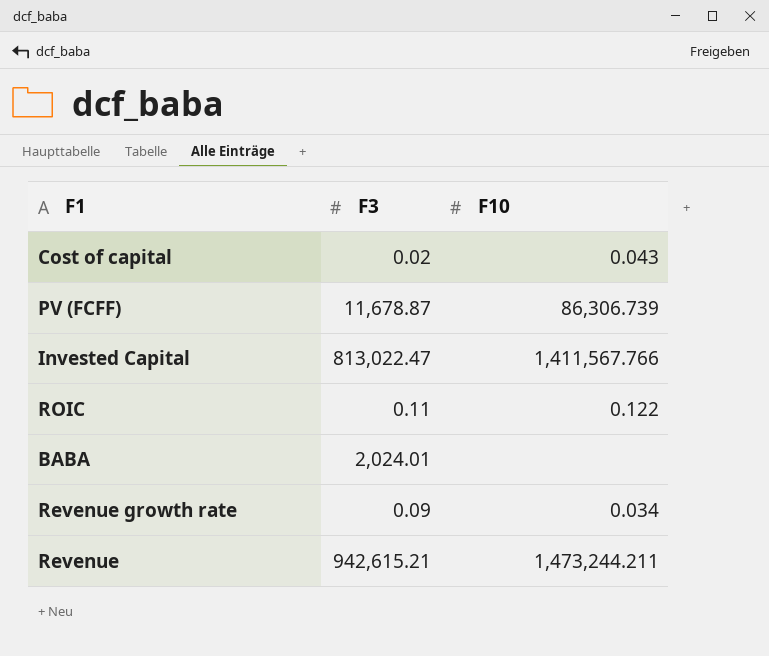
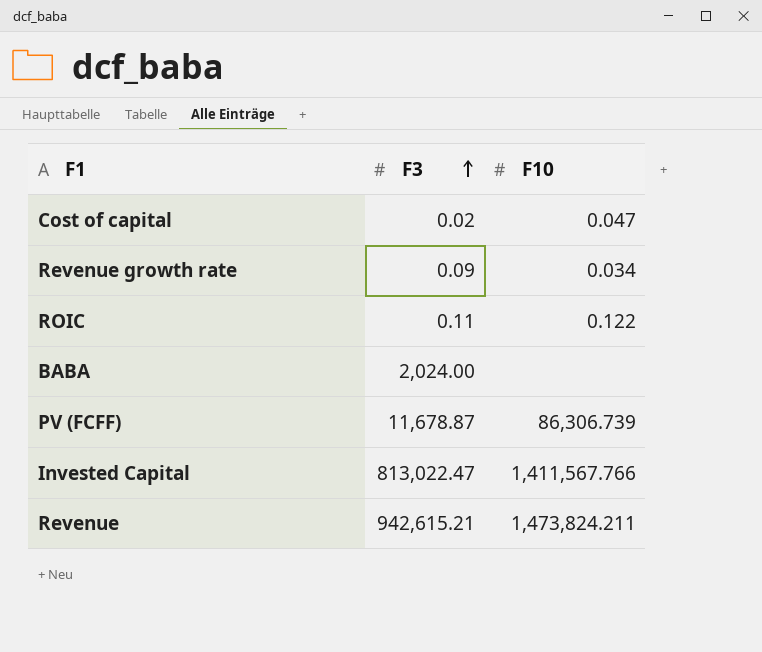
row order: none -> F3 ascending
Cost of capital | F10: 0.043 -> 0.047
BABA | F3: 2,024.01 -> 2,024.00
Revenue | F10: 1,473,244.211 -> 1,473,824.211

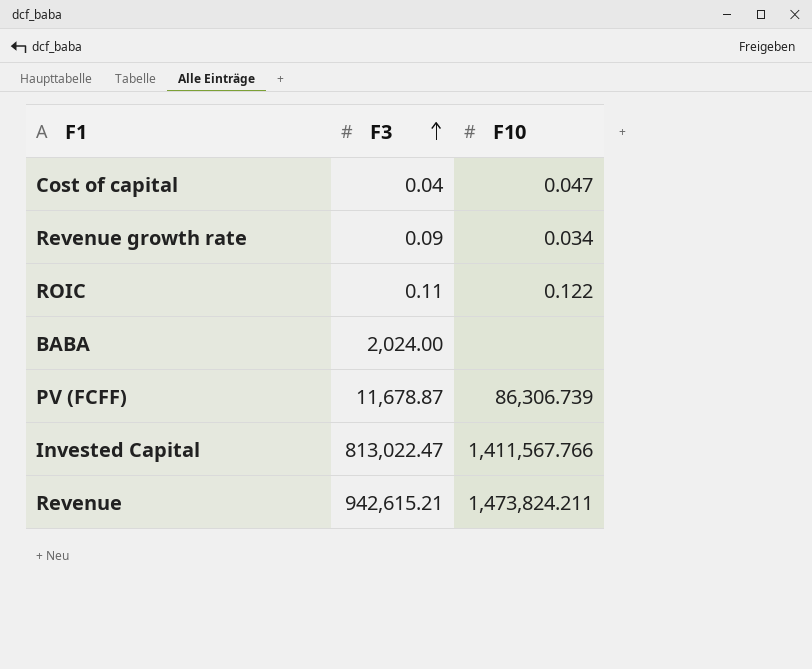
Cost of capital | F3: 0.02 -> 0.04

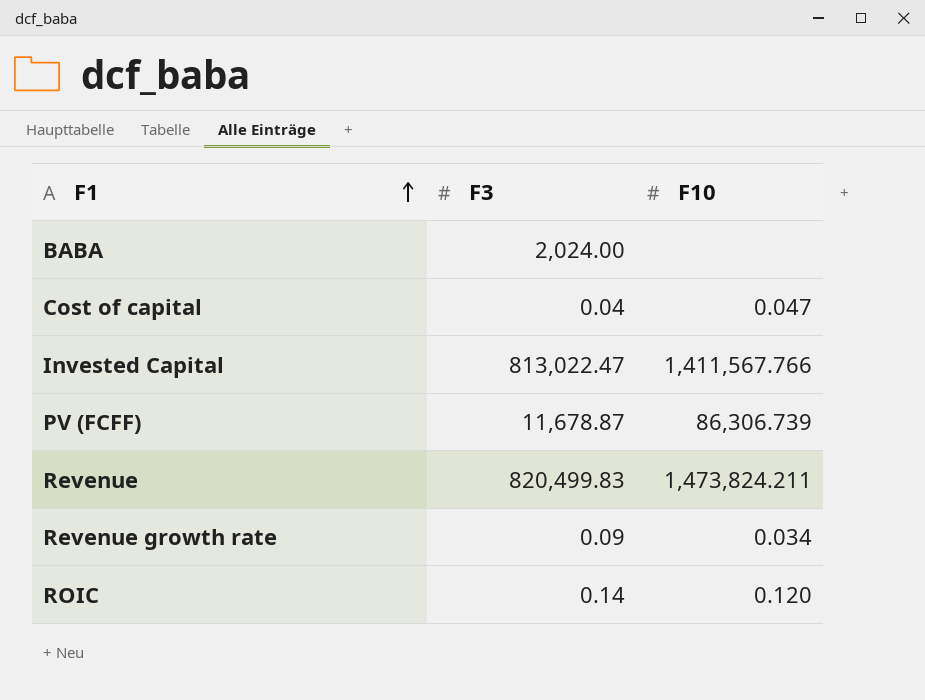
row order: F3 ascending -> F1 ascending
Revenue | F3: 942,615.21 -> 820,499.83
ROIC | F3: 0.11 -> 0.14
ROIC | F10: 0.122 -> 0.120

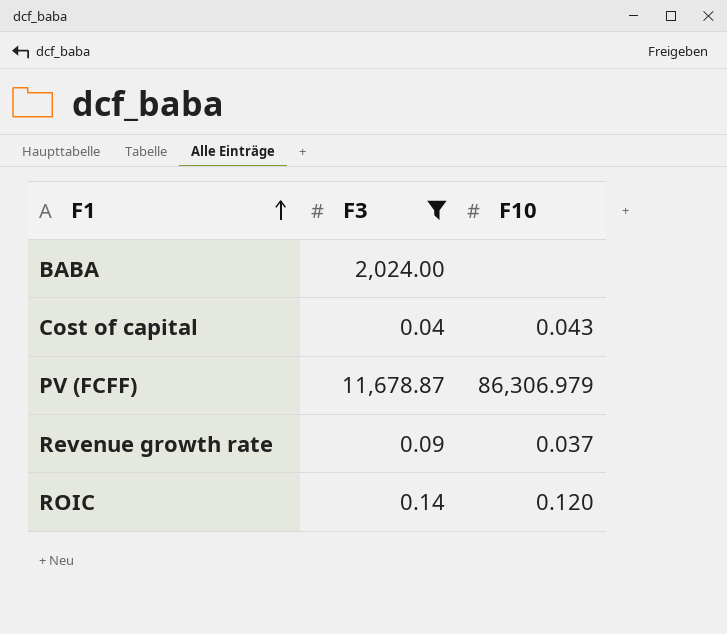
filter: none -> F3 <= 11,678.87
Cost of capital | F10: 0.047 -> 0.043
PV (FCFF) | F10: 86,306.739 -> 86,306.979
Revenue growth rate | F10: 0.034 -> 0.037

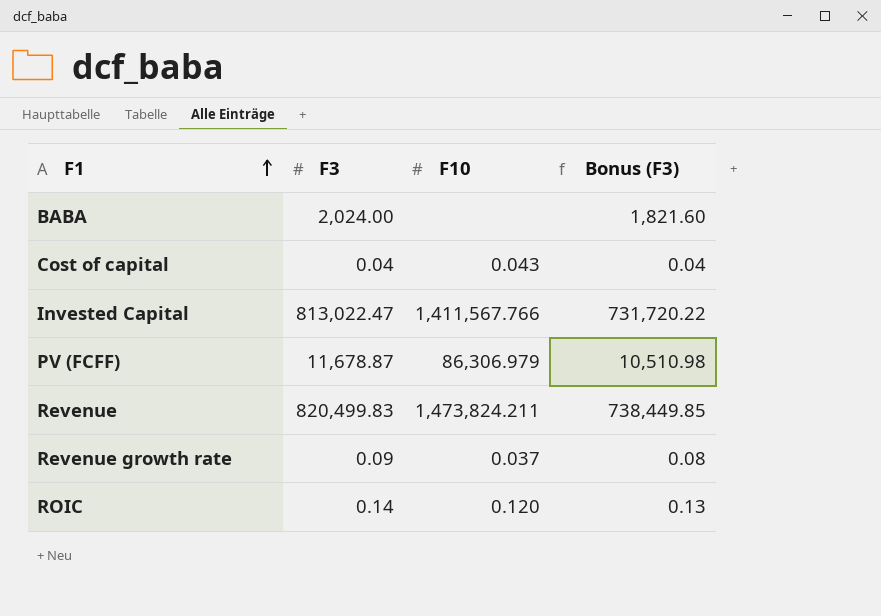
filter: F3 <= 11,678.87 -> none
column Bonus (F3) | formula: none -> [F3] * 0.9

